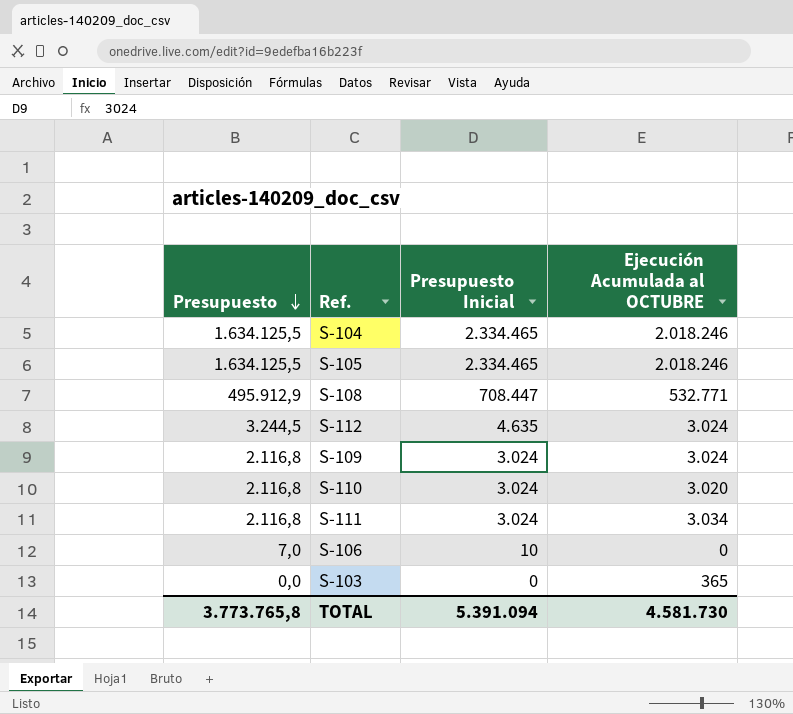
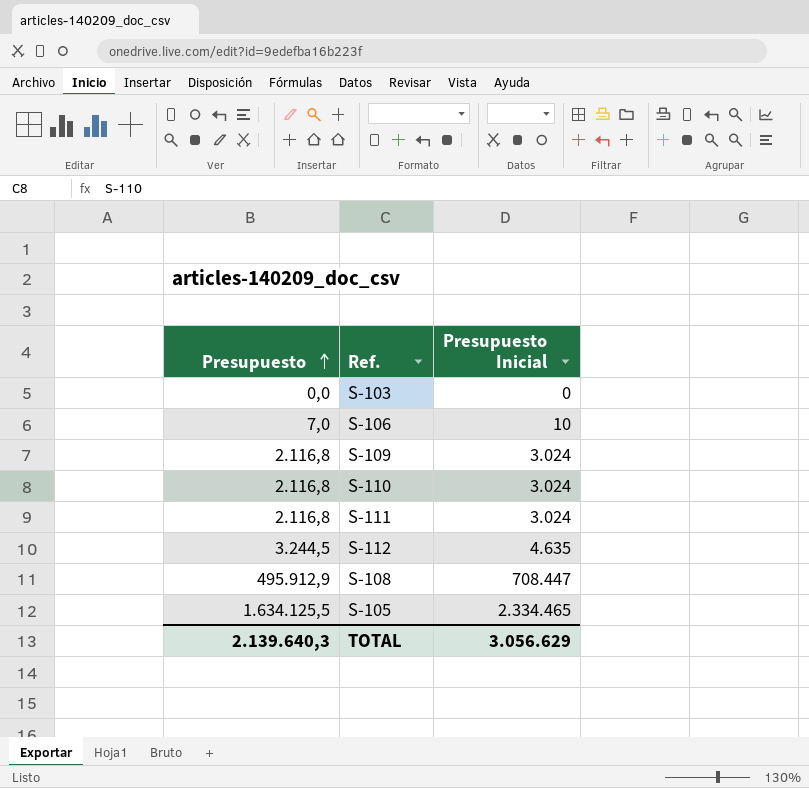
row order: Presupuesto descending -> Presupuesto ascending
column Ejecución Acumulada al OCTUBRE | position: 4 -> none
row S-104: 1.634.125,5 | 2.334.465 | 2.018.246 -> none
TOTAL | Presupuesto: 3.773.765,8 -> 2.139.640,3
TOTAL | Presupuesto Inicial: 5.391.094 -> 3.056.629

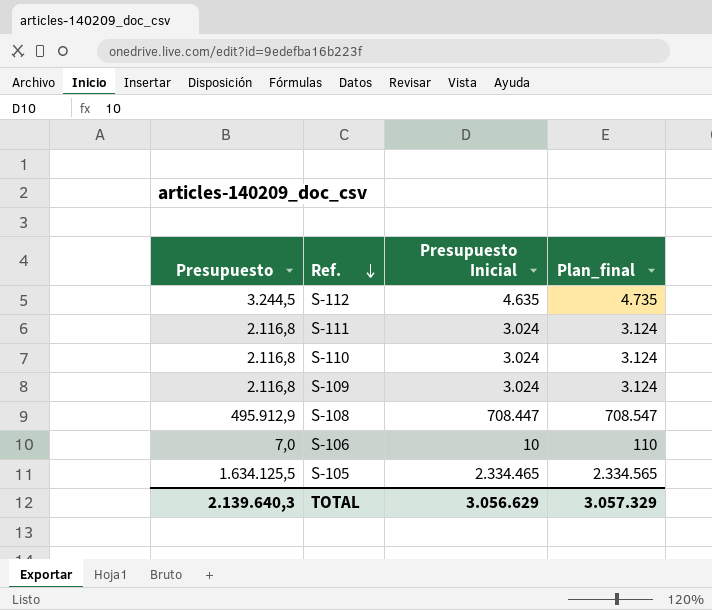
row order: Presupuesto ascending -> Ref. descending
column Plan_final | formula: none -> [Presupuesto Inicial] + 100
row S-103: 0,0 | 0 -> none

